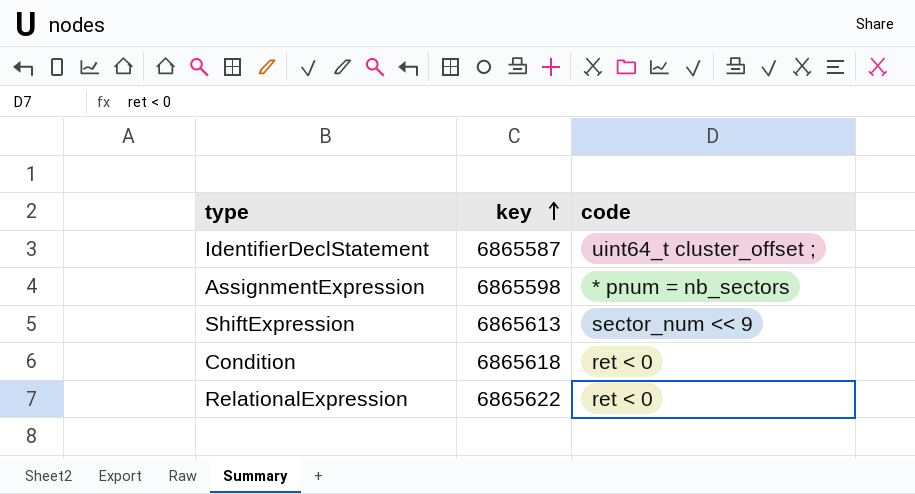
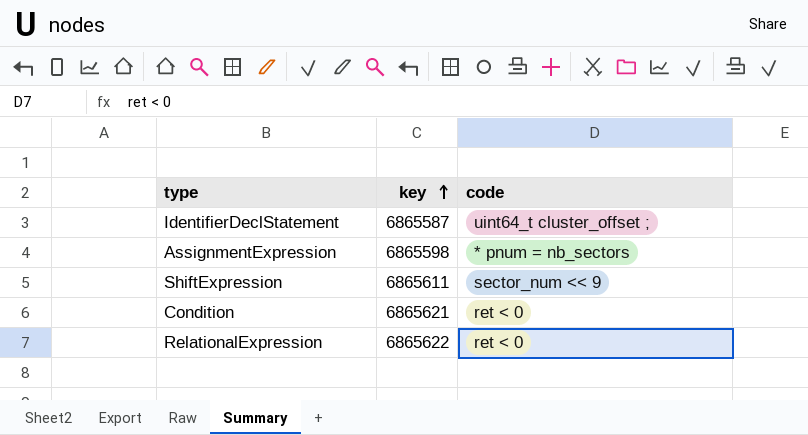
ShiftExpression | key: 6865613 -> 6865611
Condition | key: 6865618 -> 6865621

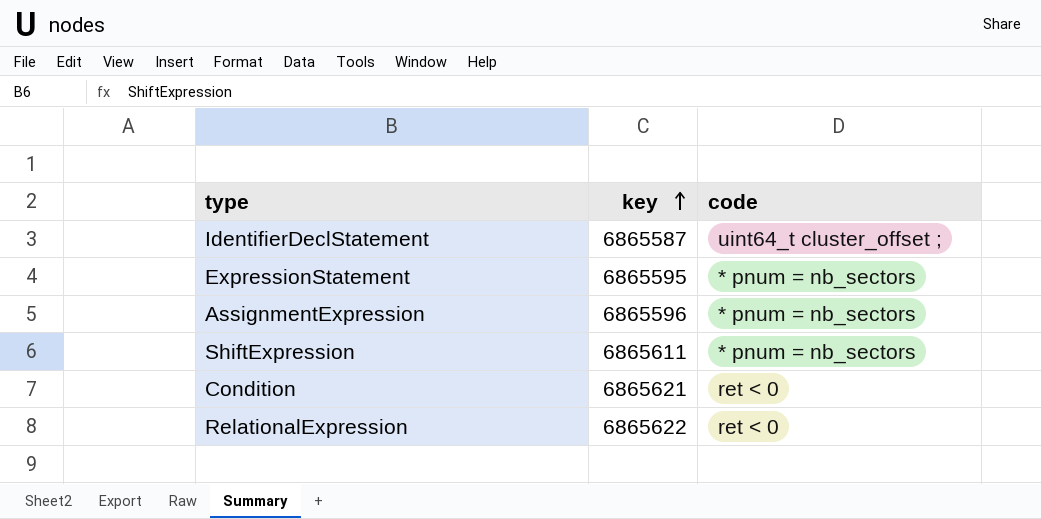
row ExpressionStatement: none -> 6865595 | * pnum = nb_sectors
AssignmentExpression | key: 6865598 -> 6865596
ShiftExpression | code: sector_num << 9 -> * pnum = nb_sectors

